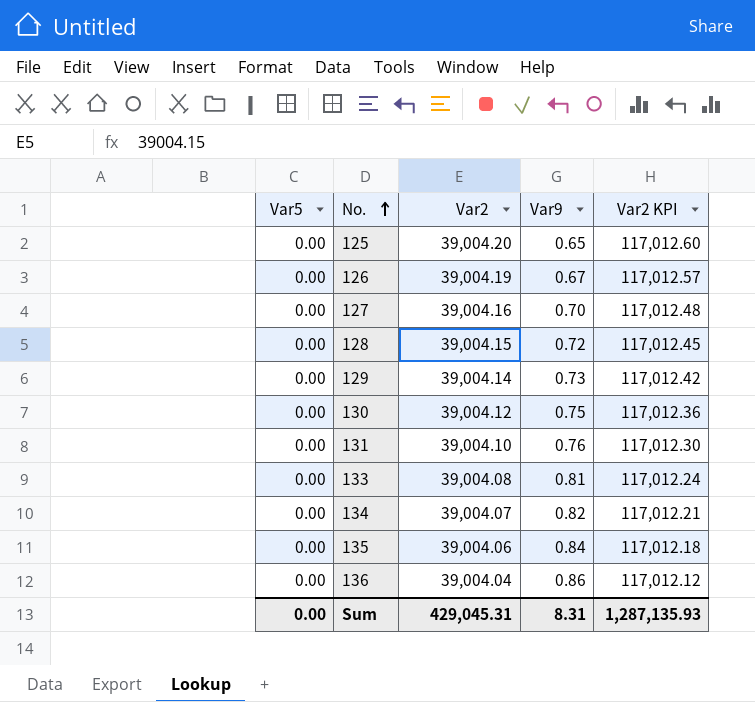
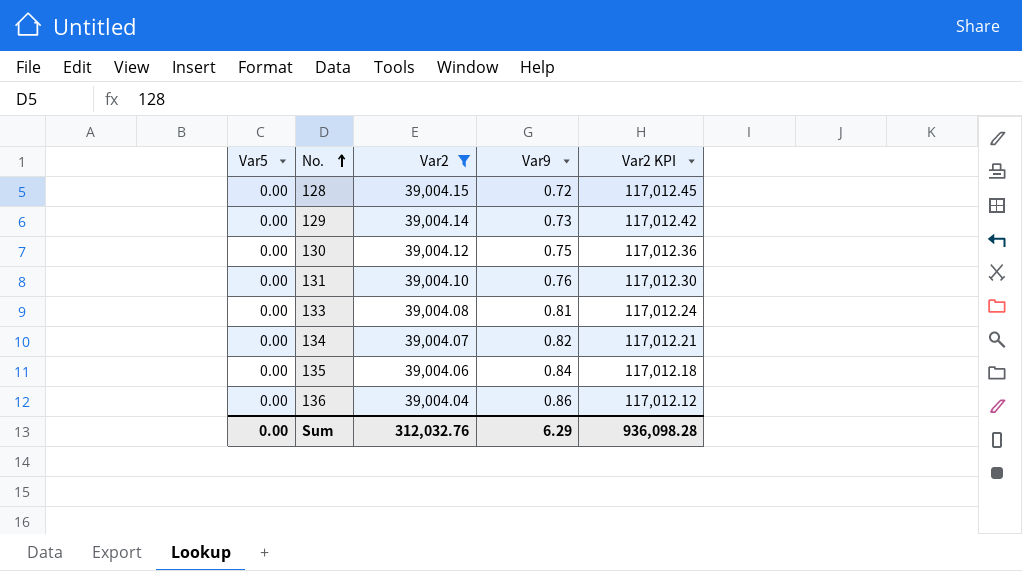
filter: none -> Var2 <= 39,004.15
Sum | Var2: 429,045.31 -> 312,032.76
Sum | Var9: 8.31 -> 6.29
Sum | Var2 KPI: 1,287,135.93 -> 936,098.28

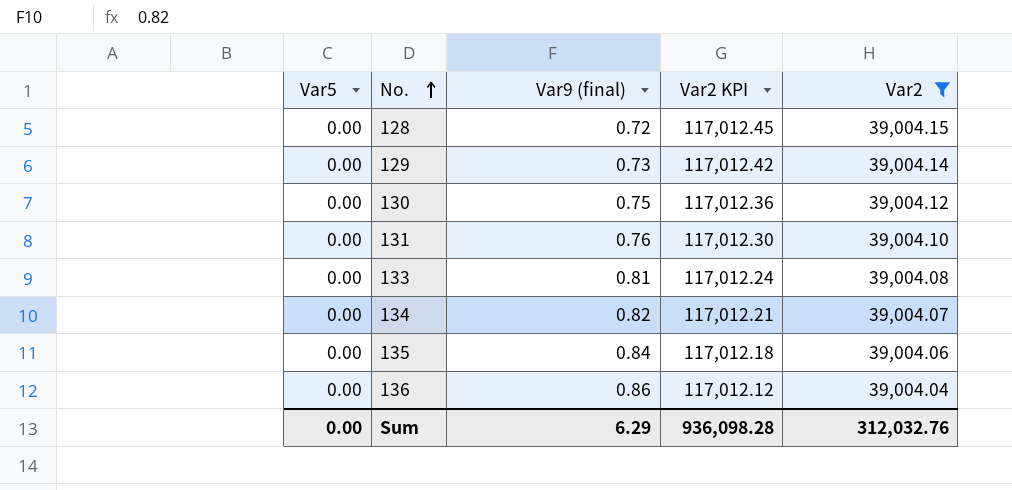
column name: Var9 -> Var9 (final)
column Var2 | position: 3 -> 5

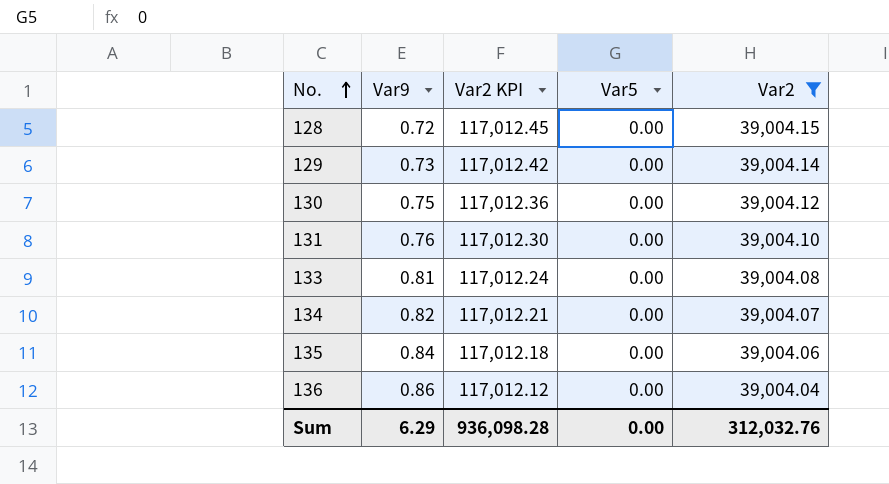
column name: Var9 (final) -> Var9
column Var5 | position: 1 -> 4

